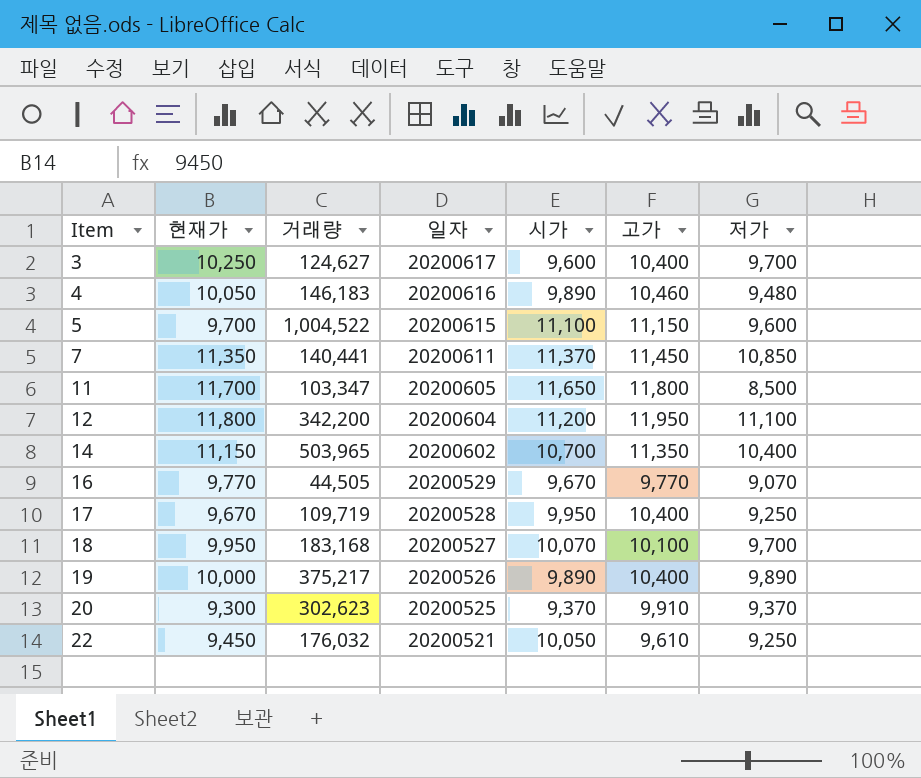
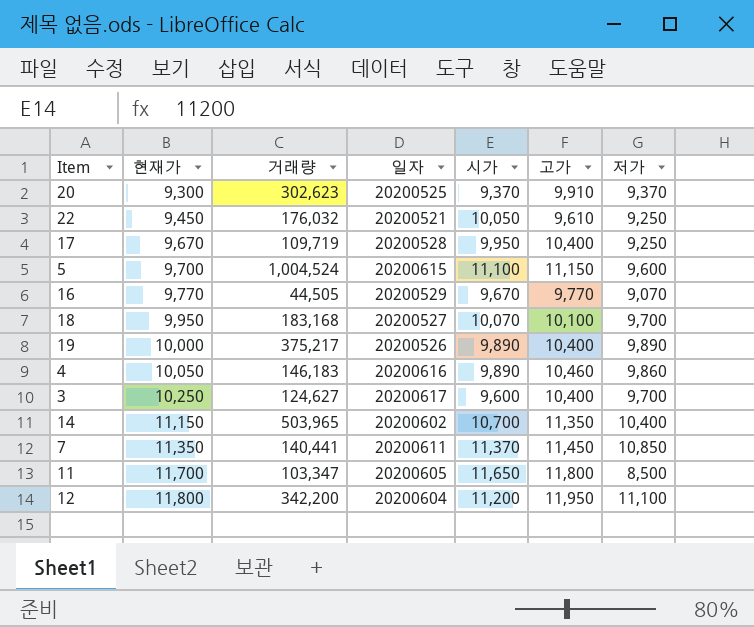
row order: Item ascending -> 현재가 ascending
5 | 거래량: 1,004,522 -> 1,004,524
4 | 저가: 9,480 -> 9,860

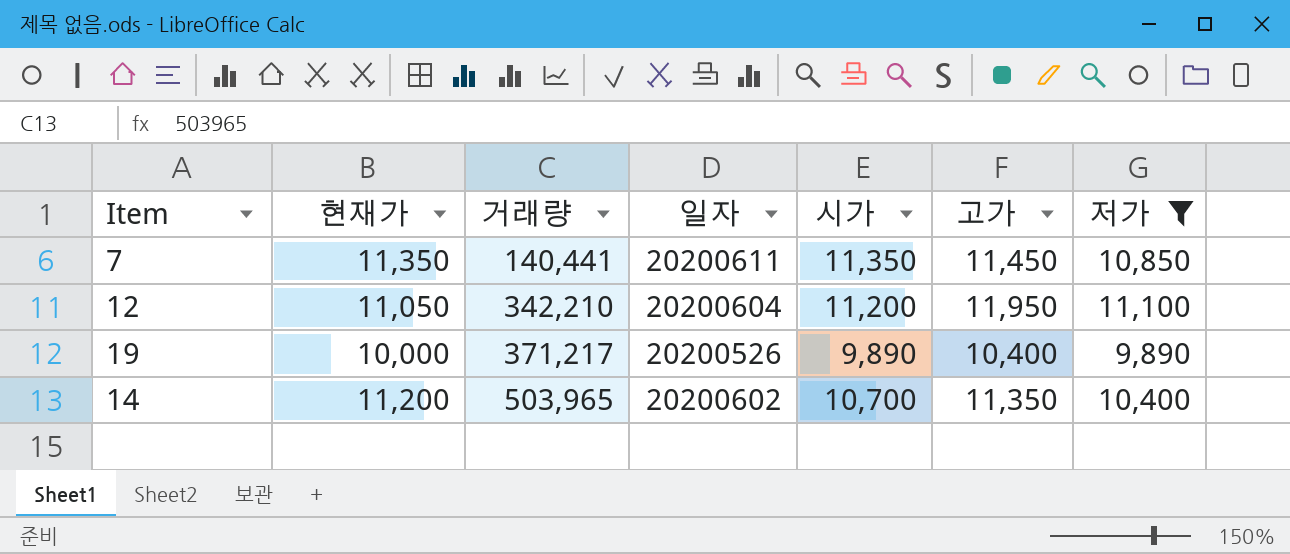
filter: none -> 저가 >= 9,890
row order: 현재가 ascending -> 거래량 ascending
7 | 시가: 11,370 -> 11,350
12 | 현재가: 11,800 -> 11,050
12 | 거래량: 342,200 -> 342,210
19 | 거래량: 375,217 -> 371,217
14 | 현재가: 11,150 -> 11,200

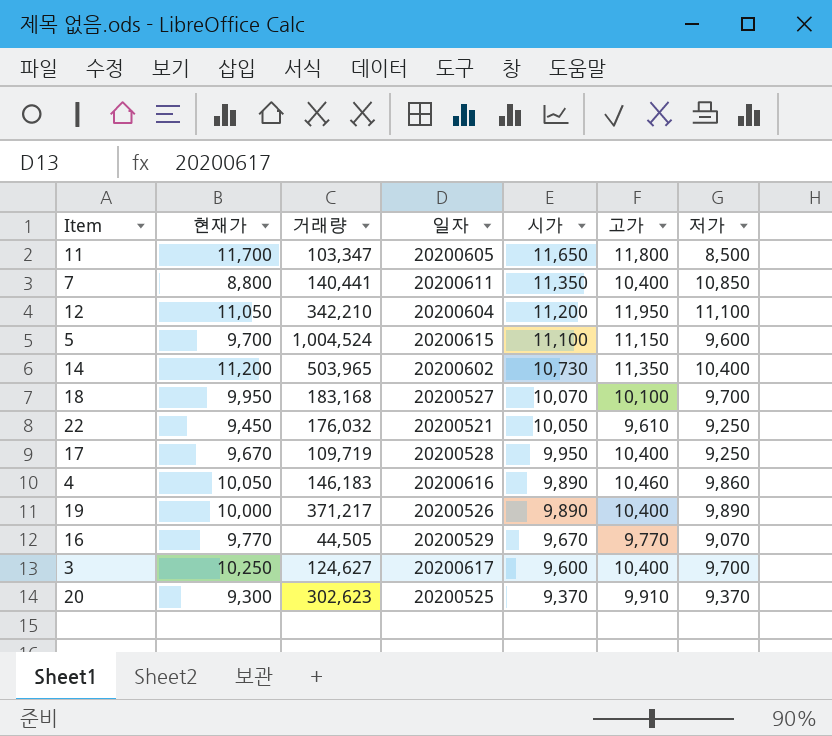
filter: 저가 >= 9,890 -> none
row order: 거래량 ascending -> 시가 descending
7 | 현재가: 11,350 -> 8,800
7 | 고가: 11,450 -> 10,400
14 | 시가: 10,700 -> 10,730

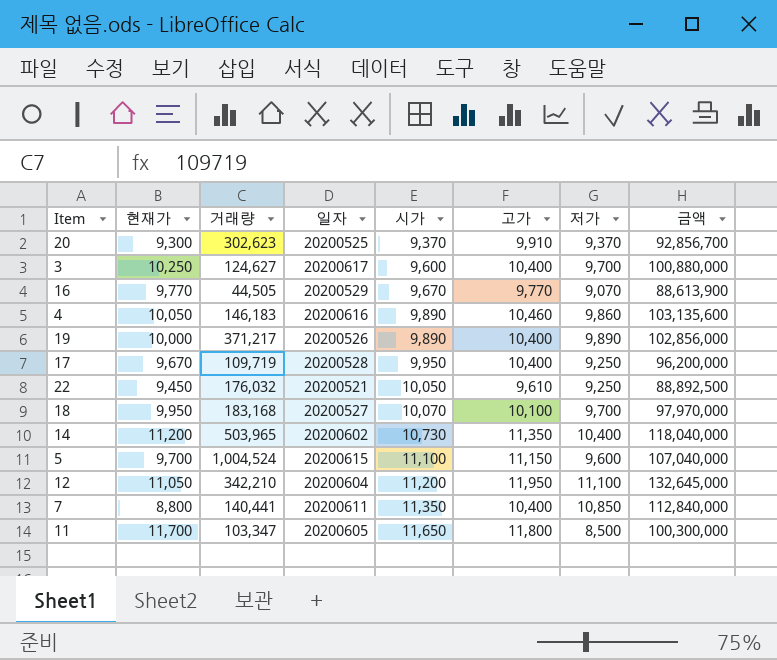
row order: 시가 descending -> 시가 ascending
column 금액 | formula: none -> [고가] * [저가]

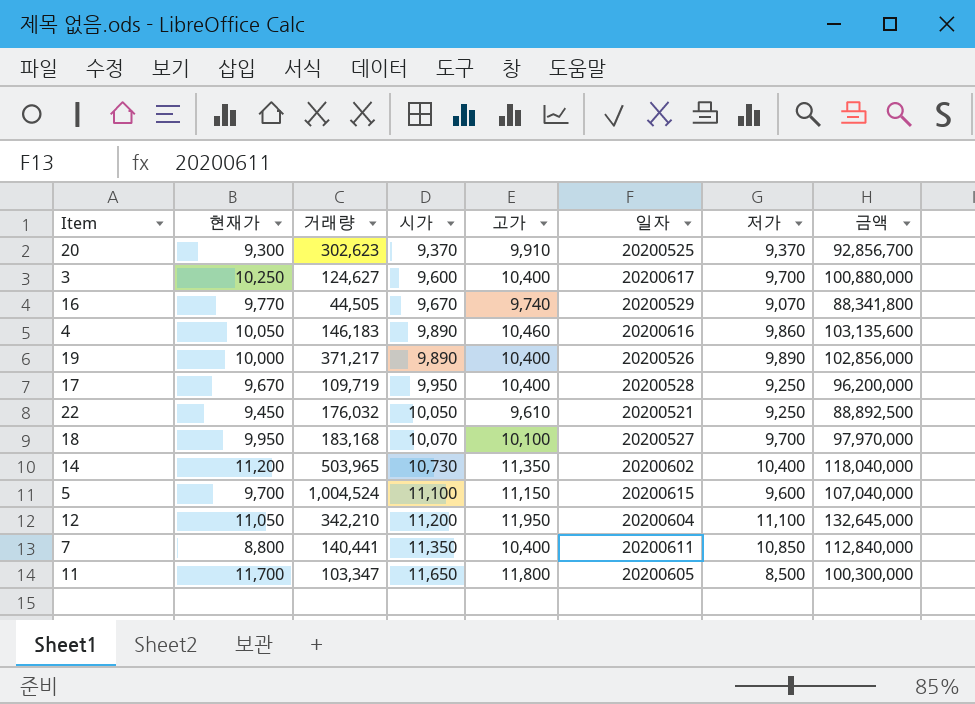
column 일자 | position: 4 -> 6
16 | 고가: 9,770 -> 9,740
16 | 금액: 88,613,900 -> 88,341,800

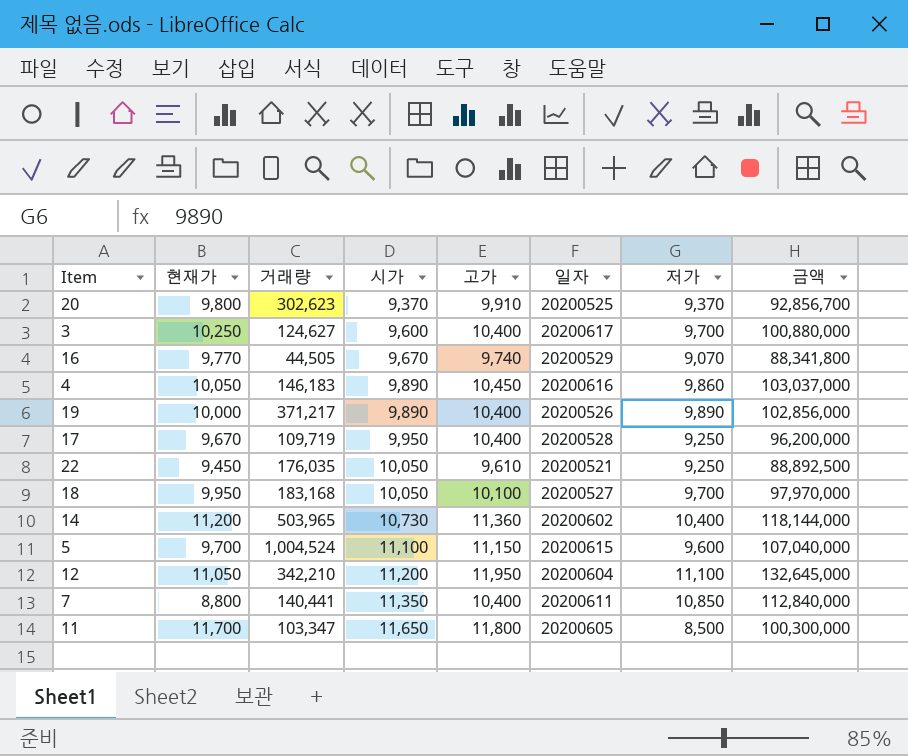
20 | 현재가: 9,300 -> 9,800
4 | 고가: 10,460 -> 10,450
4 | 금액: 103,135,600 -> 103,037,000
22 | 거래량: 176,032 -> 176,035
18 | 시가: 10,070 -> 10,050
14 | 고가: 11,350 -> 11,360
14 | 금액: 118,040,000 -> 118,144,000

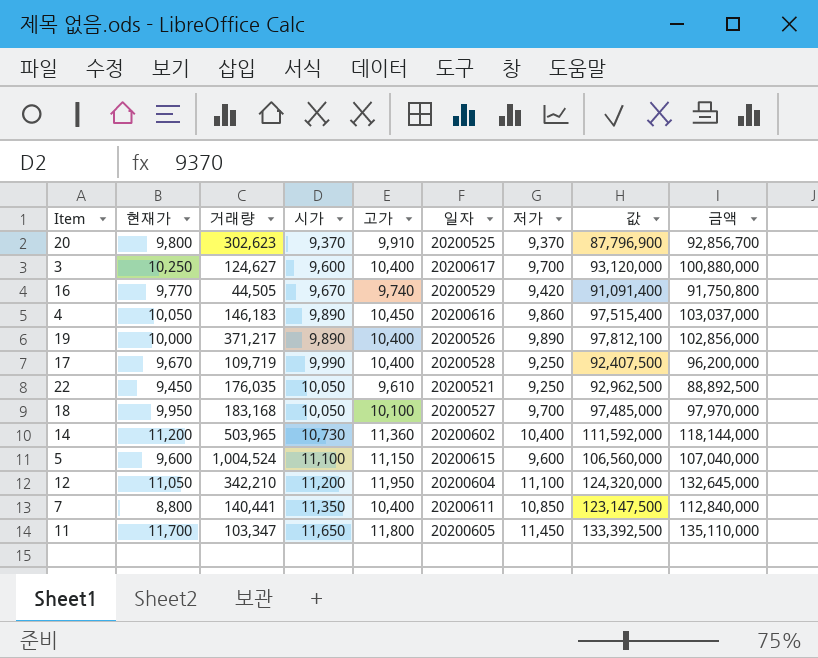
column 값 | formula: none -> [시가] * [저가]
16 | 저가: 9,070 -> 9,420
16 | 금액: 88,341,800 -> 91,750,800
17 | 시가: 9,950 -> 9,990
5 | 현재가: 9,700 -> 9,600
11 | 저가: 8,500 -> 11,450
11 | 금액: 100,300,000 -> 135,110,000

